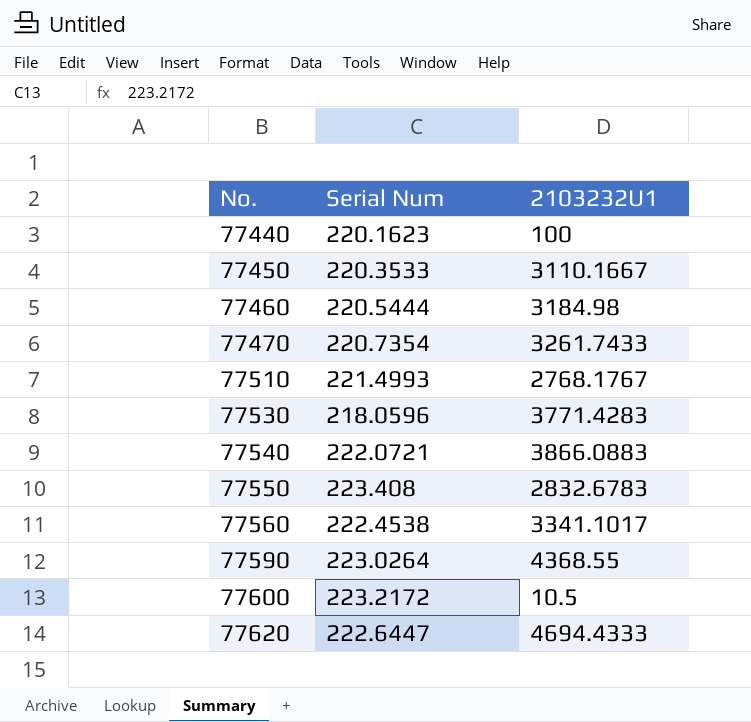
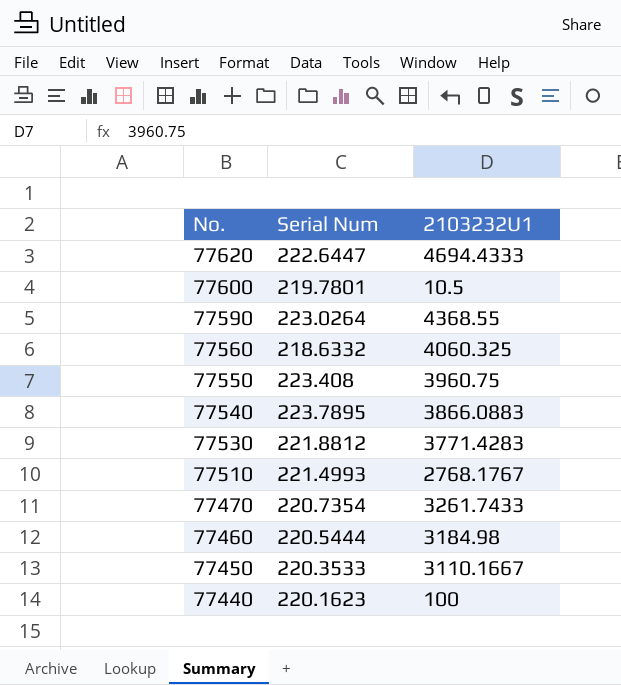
row order: No. ascending -> No. descending
77600 | Serial Num: 223.2172 -> 219.7801
77560 | Serial Num: 222.4538 -> 218.6332
77560 | 2103232U1: 3341.1017 -> 4060.325
77550 | 2103232U1: 2832.6783 -> 3960.75
77540 | Serial Num: 222.0721 -> 223.7895
77530 | Serial Num: 218.0596 -> 221.8812

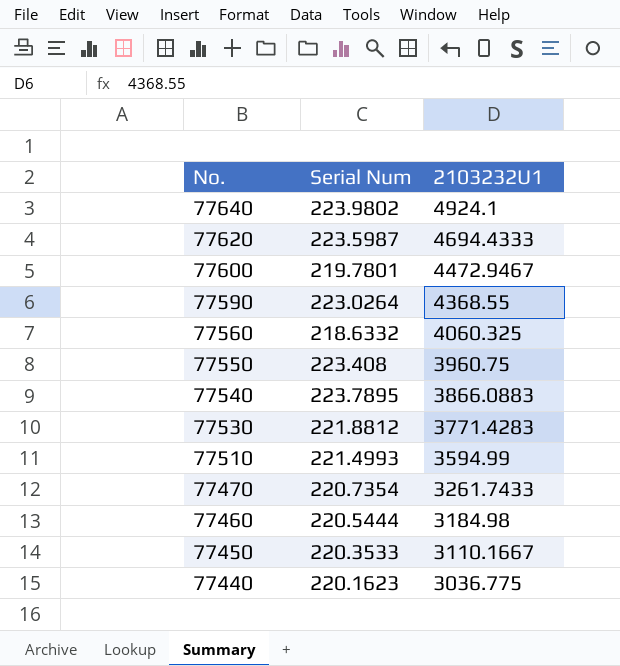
row 77640: none -> 223.9802 | 4924.1
77620 | Serial Num: 222.6447 -> 223.5987
77600 | 2103232U1: 10.5 -> 4472.9467
77510 | 2103232U1: 2768.1767 -> 3594.99
77440 | 2103232U1: 100 -> 3036.775

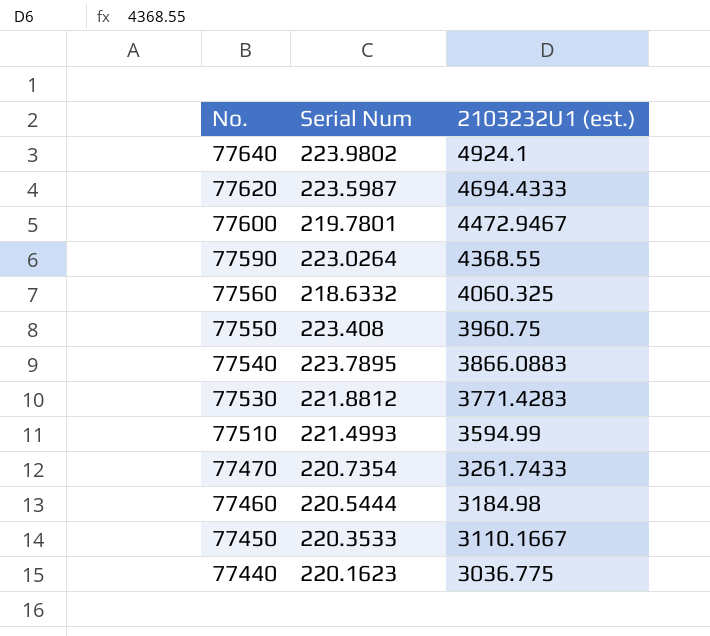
column name: 2103232U1 -> 2103232U1 (est.)

